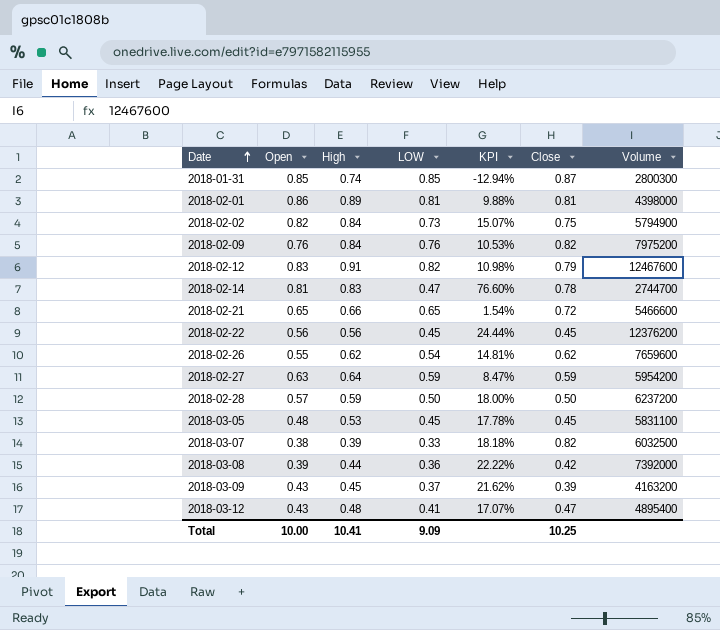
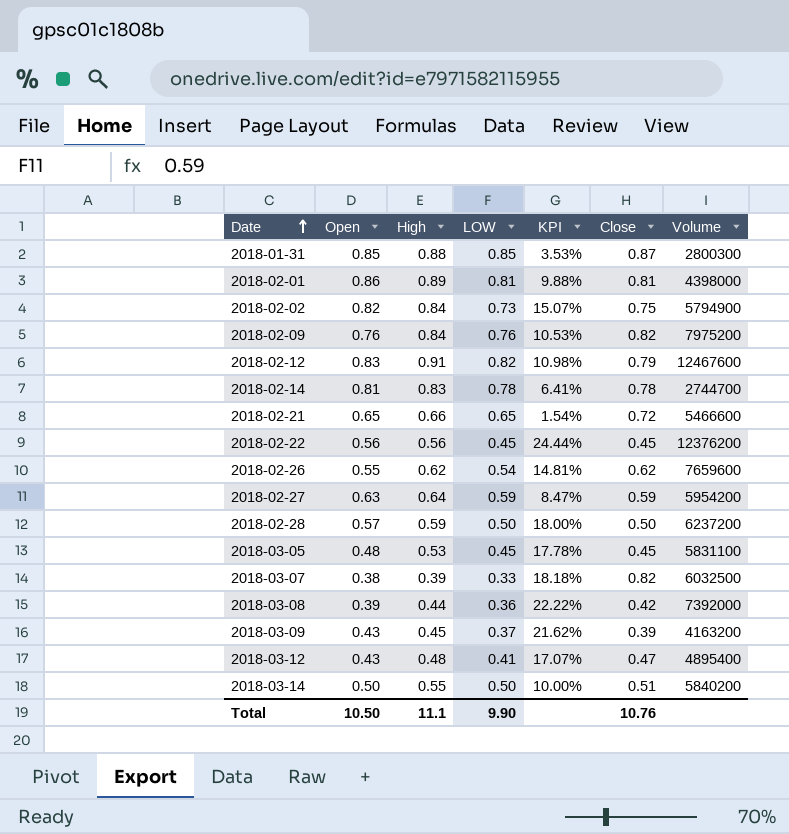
2018-01-31 | High: 0.74 -> 0.88
2018-01-31 | KPI: -12.94% -> 3.53%
2018-02-14 | LOW: 0.47 -> 0.78
2018-02-14 | KPI: 76.60% -> 6.41%
row 2018-03-14: none -> 0.50 | 0.55 | 0.50 | 10.00% | 0.51 | 5840200
Total | Open: 10.00 -> 10.50
Total | High: 10.41 -> 11.1
Total | LOW: 9.09 -> 9.90
Total | Close: 10.25 -> 10.76

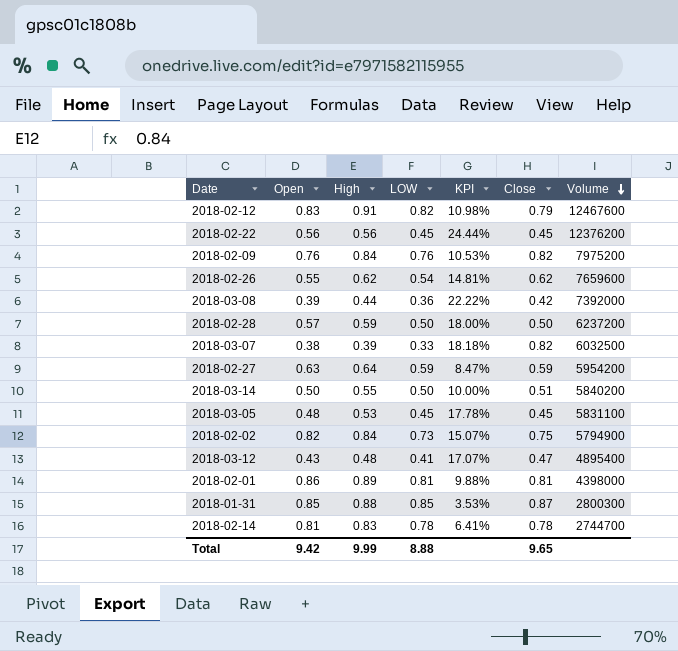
row order: Date ascending -> Volume descending
row 2018-02-21: 0.65 | 0.66 | 0.65 | 1.54% | 0.72 | 5466600 -> none
row 2018-03-09: 0.43 | 0.45 | 0.37 | 21.62% | 0.39 | 4163200 -> none
Total | Open: 10.50 -> 9.42
Total | High: 11.1 -> 9.99
Total | LOW: 9.90 -> 8.88
Total | Close: 10.76 -> 9.65

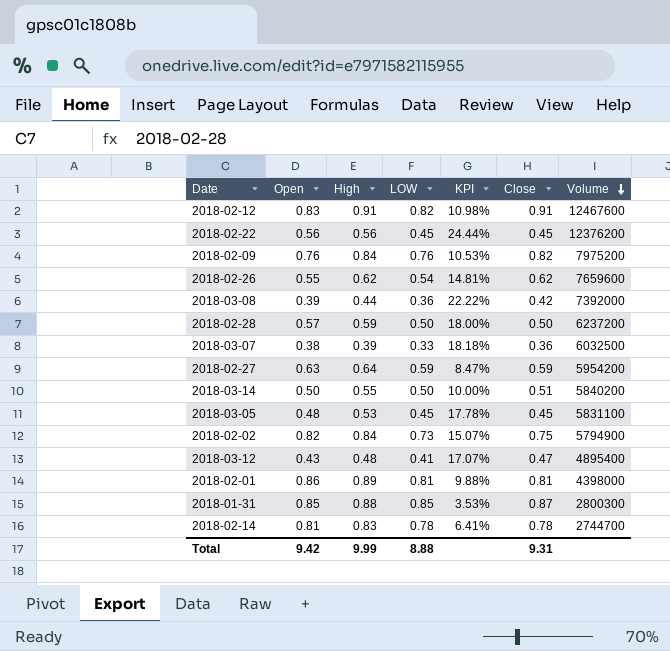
2018-02-12 | Close: 0.79 -> 0.91
2018-03-07 | Close: 0.82 -> 0.36
Total | Close: 9.65 -> 9.31

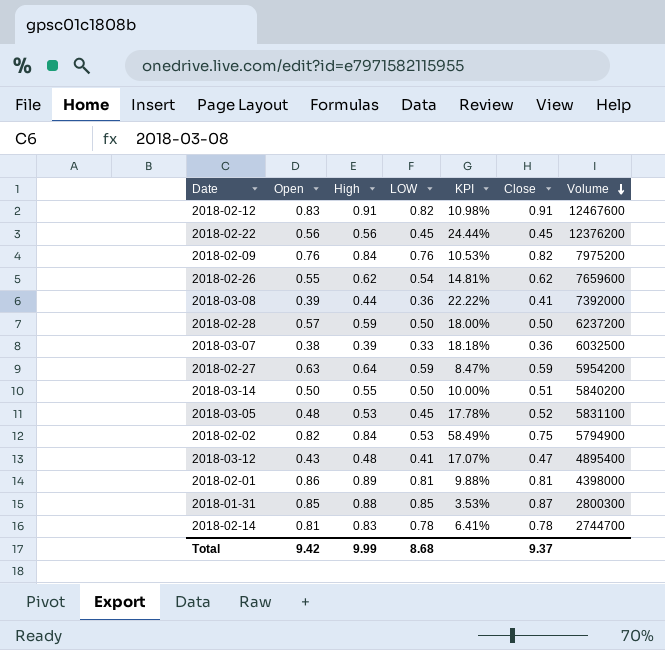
2018-03-08 | Close: 0.42 -> 0.41
2018-03-05 | Close: 0.45 -> 0.52
2018-02-02 | LOW: 0.73 -> 0.53
2018-02-02 | KPI: 15.07% -> 58.49%
Total | LOW: 8.88 -> 8.68
Total | Close: 9.31 -> 9.37

